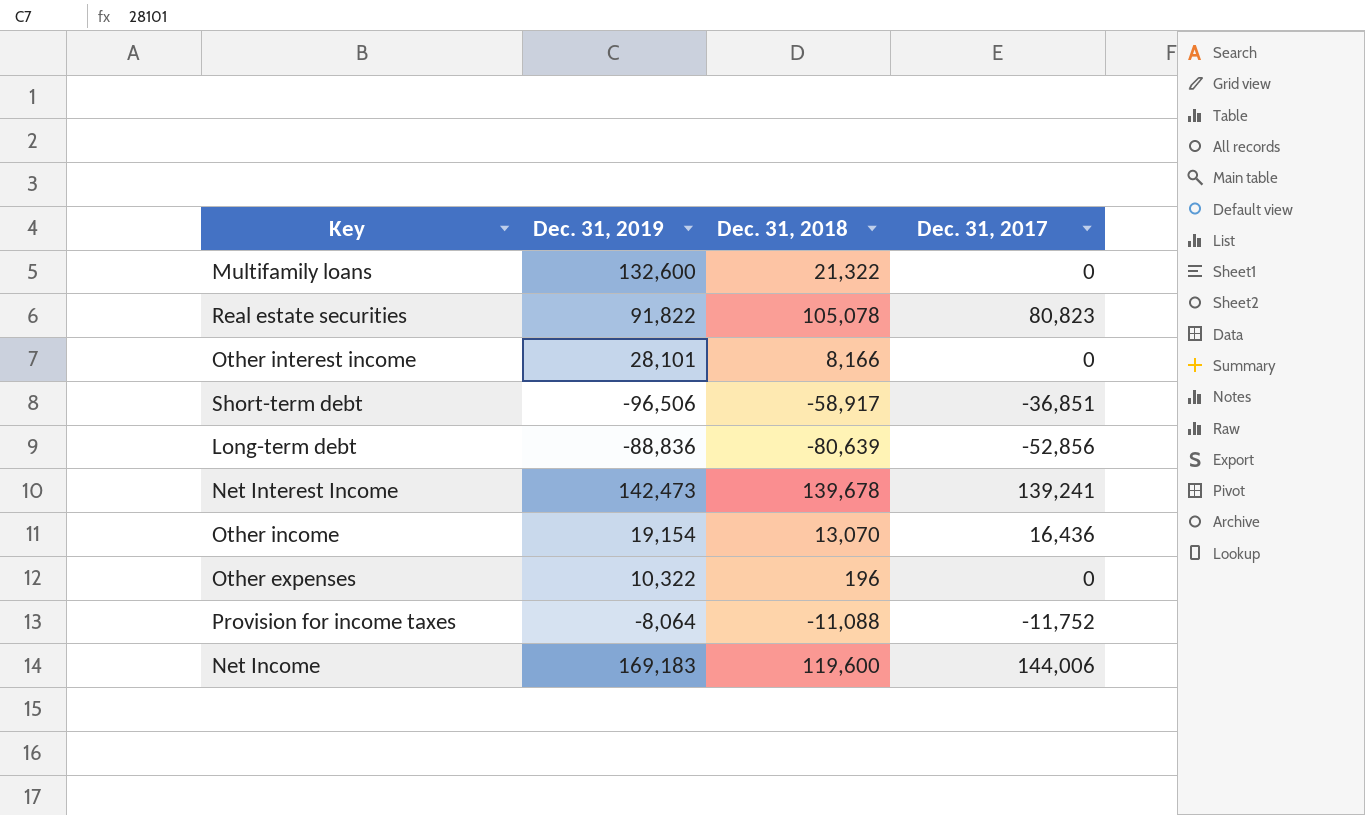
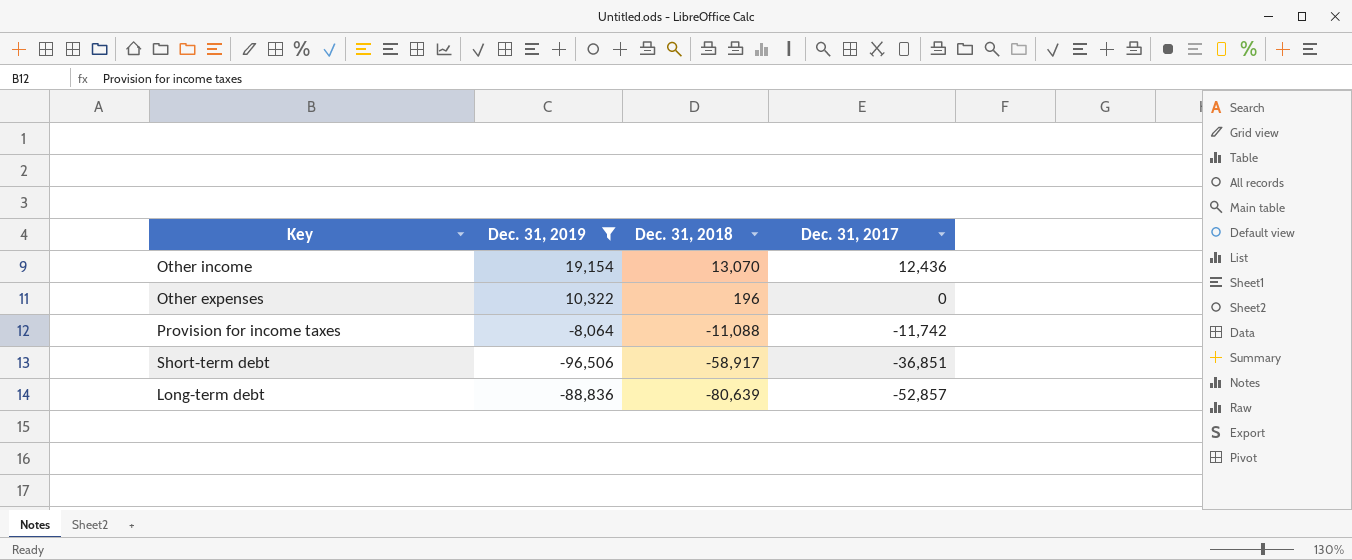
filter: none -> Dec. 31, 2019 <= 19,154
row order: none -> Dec. 31, 2018 descending
Other income | Dec. 31, 2017: 16,436 -> 12,436
Provision for income taxes | Dec. 31, 2017: -11,752 -> -11,742
Long-term debt | Dec. 31, 2017: -52,856 -> -52,857

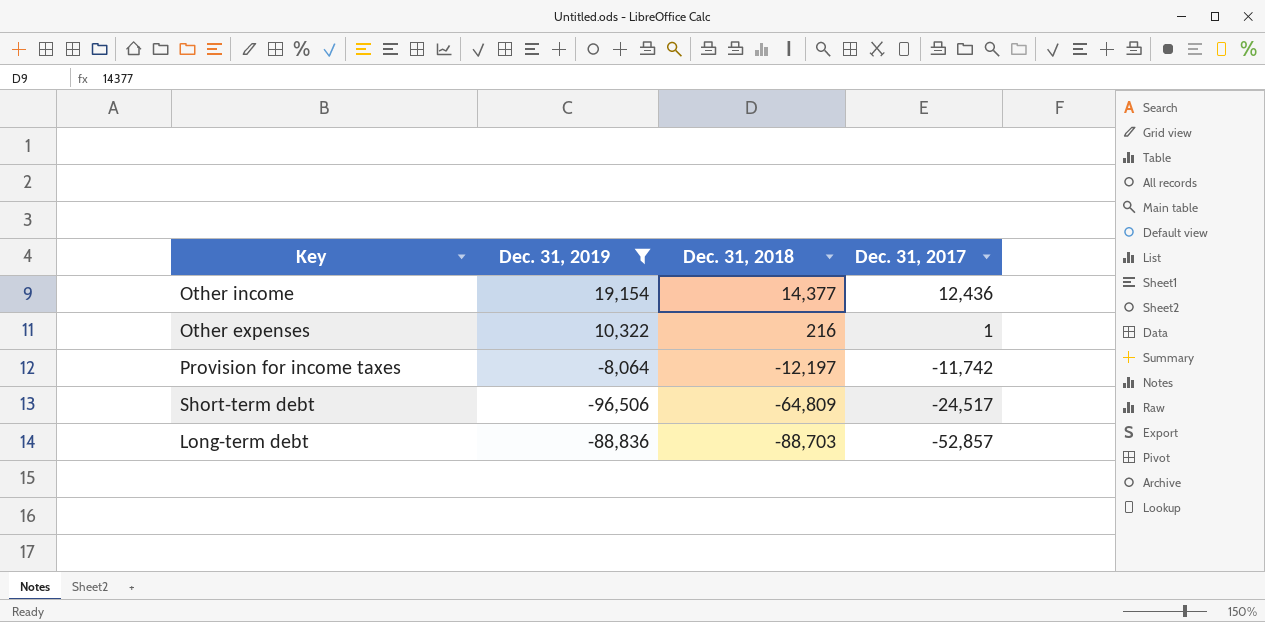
Other income | Dec. 31, 2018: 13,070 -> 14,377
Other expenses | Dec. 31, 2018: 196 -> 216
Other expenses | Dec. 31, 2017: 0 -> 1
Provision for income taxes | Dec. 31, 2018: -11,088 -> -12,197
Short-term debt | Dec. 31, 2018: -58,917 -> -64,809
Short-term debt | Dec. 31, 2017: -36,851 -> -24,517
Long-term debt | Dec. 31, 2018: -80,639 -> -88,703

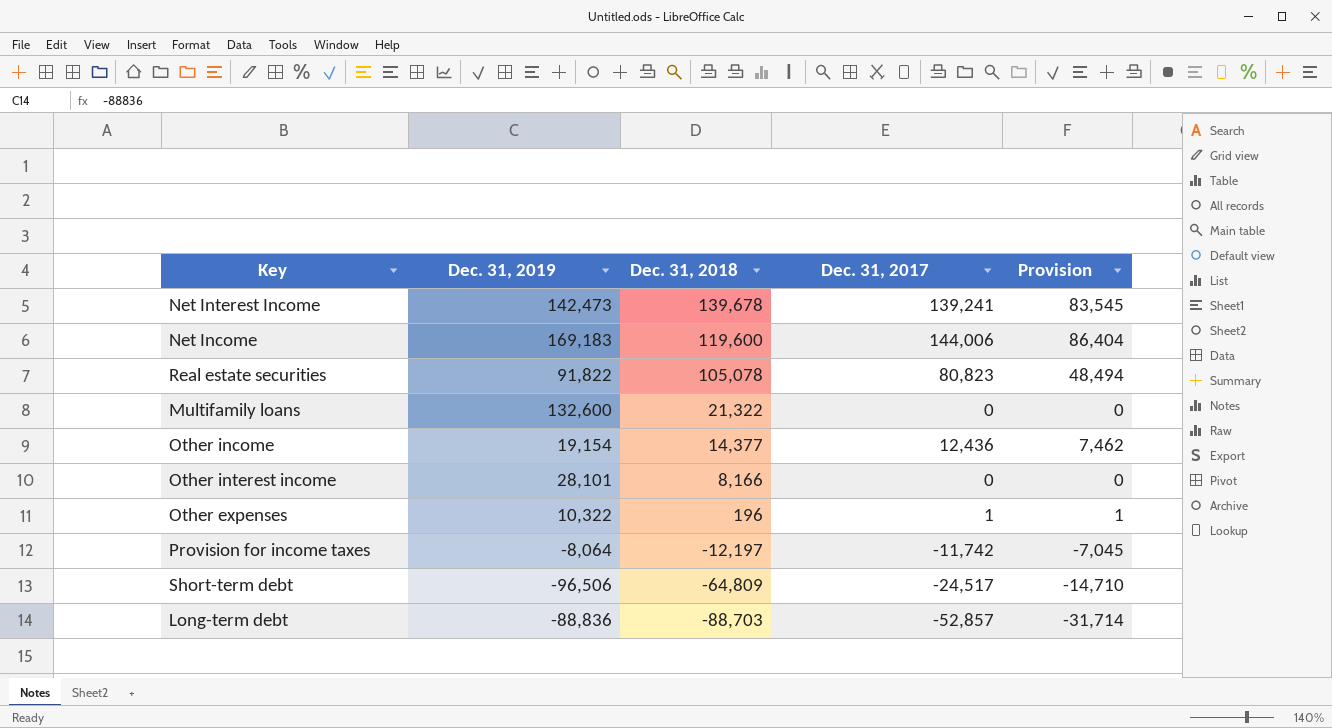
filter: Dec. 31, 2019 <= 19,154 -> none
column Provision | formula: none -> [Dec. 31, 2017] * 0.6
Other expenses | Dec. 31, 2018: 216 -> 196

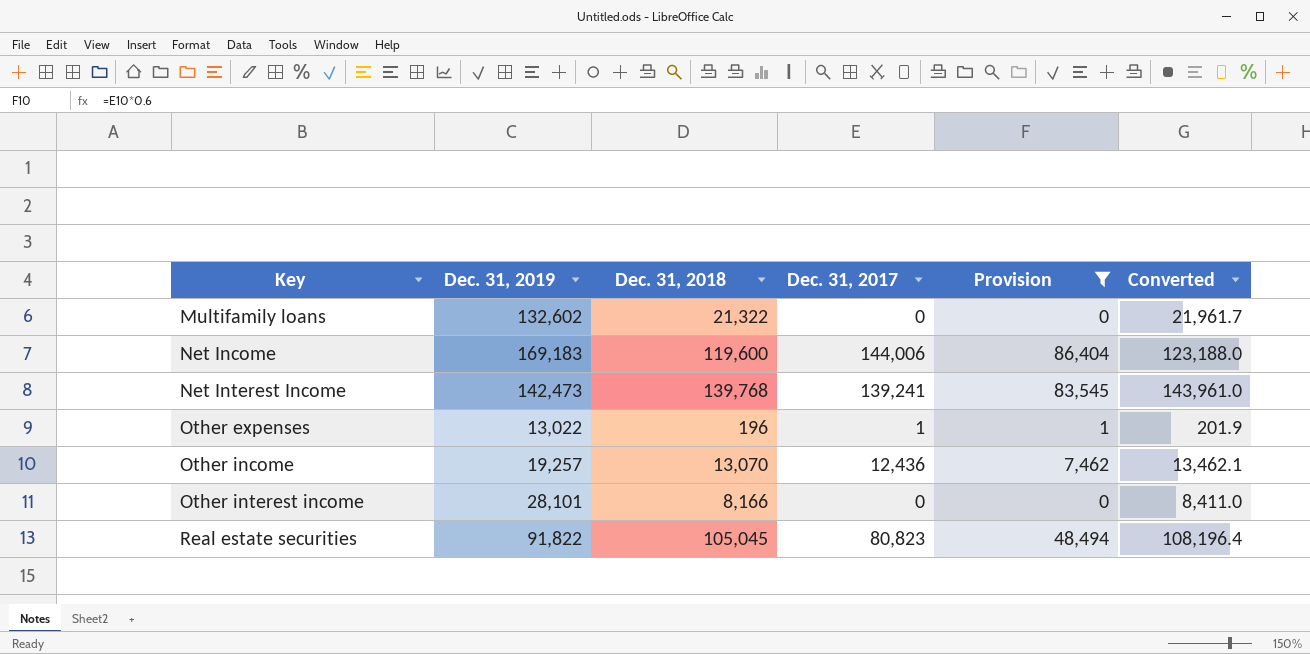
filter: none -> Provision >= 0
row order: Dec. 31, 2018 descending -> Key ascending
column Converted | formula: none -> [Dec. 31, 2018] * 1.03
Multifamily loans | Dec. 31, 2019: 132,600 -> 132,602
Net Interest Income | Dec. 31, 2018: 139,678 -> 139,768
Other expenses | Dec. 31, 2019: 10,322 -> 13,022
Other income | Dec. 31, 2019: 19,154 -> 19,257
Other income | Dec. 31, 2018: 14,377 -> 13,070
Real estate securities | Dec. 31, 2018: 105,078 -> 105,045

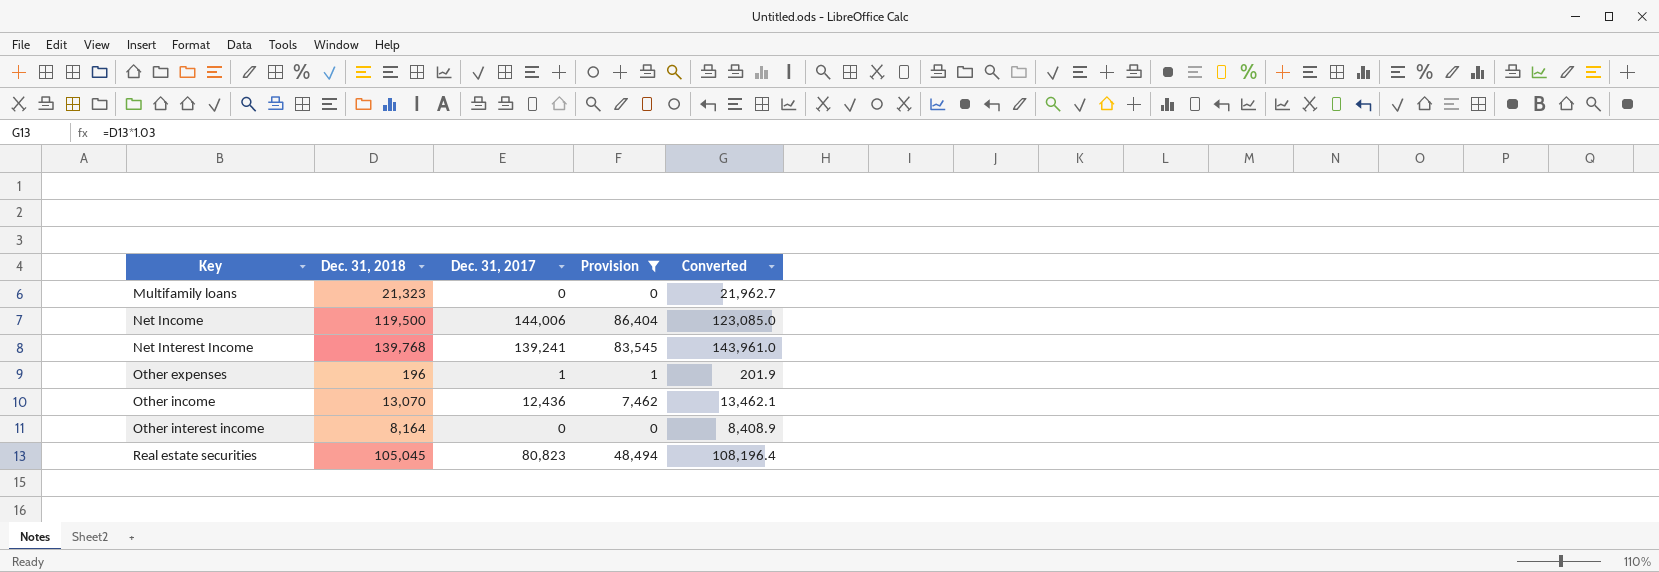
column Dec. 31, 2019 | position: 2 -> none
Multifamily loans | Dec. 31, 2018: 21,322 -> 21,323
Multifamily loans | Converted: 21,961.7 -> 21,962.7
Net Income | Dec. 31, 2018: 119,600 -> 119,500
Net Income | Converted: 123,188.0 -> 123,085.0
Other interest income | Dec. 31, 2018: 8,166 -> 8,164
Other interest income | Converted: 8,411.0 -> 8,408.9

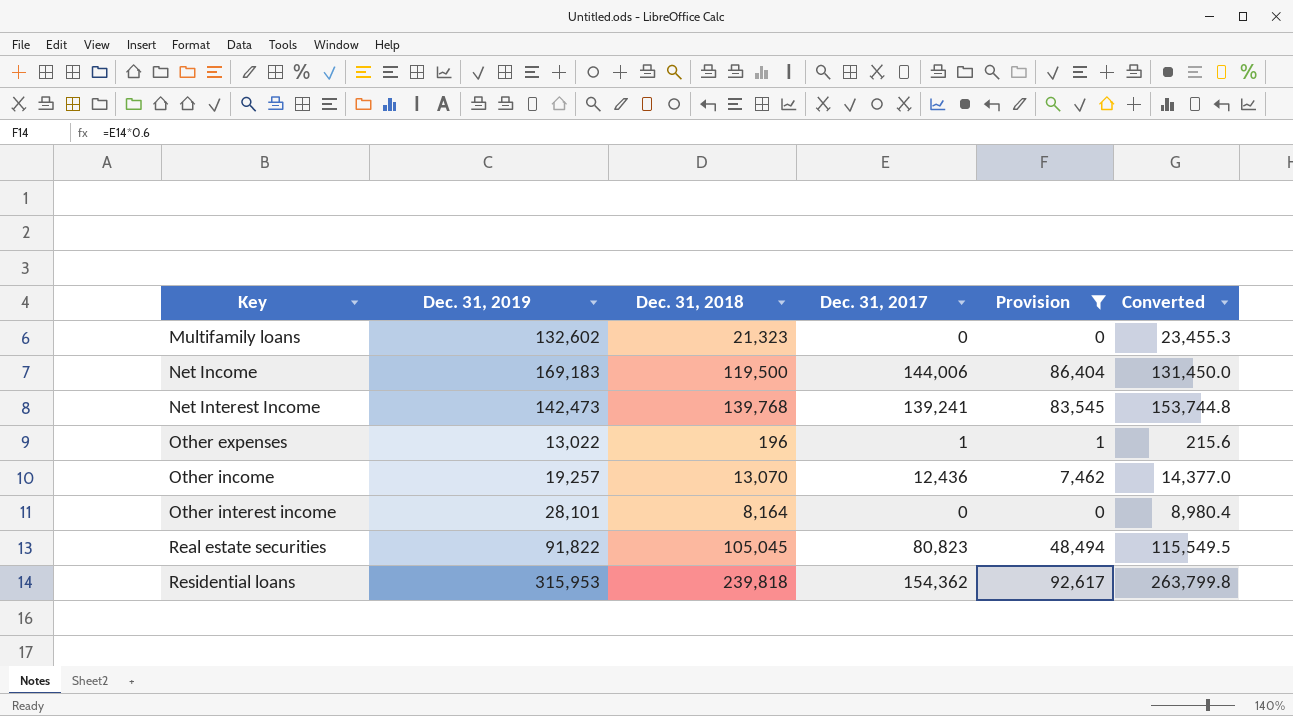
column Dec. 31, 2019 | position: none -> 2
column Converted | formula: [Dec. 31, 2018] * 1.03 -> [Dec. 31, 2018] * 1.1
row Residential loans: none -> 315,953 | 239,818 | 154,362 | 92,617 | 263,799.8

